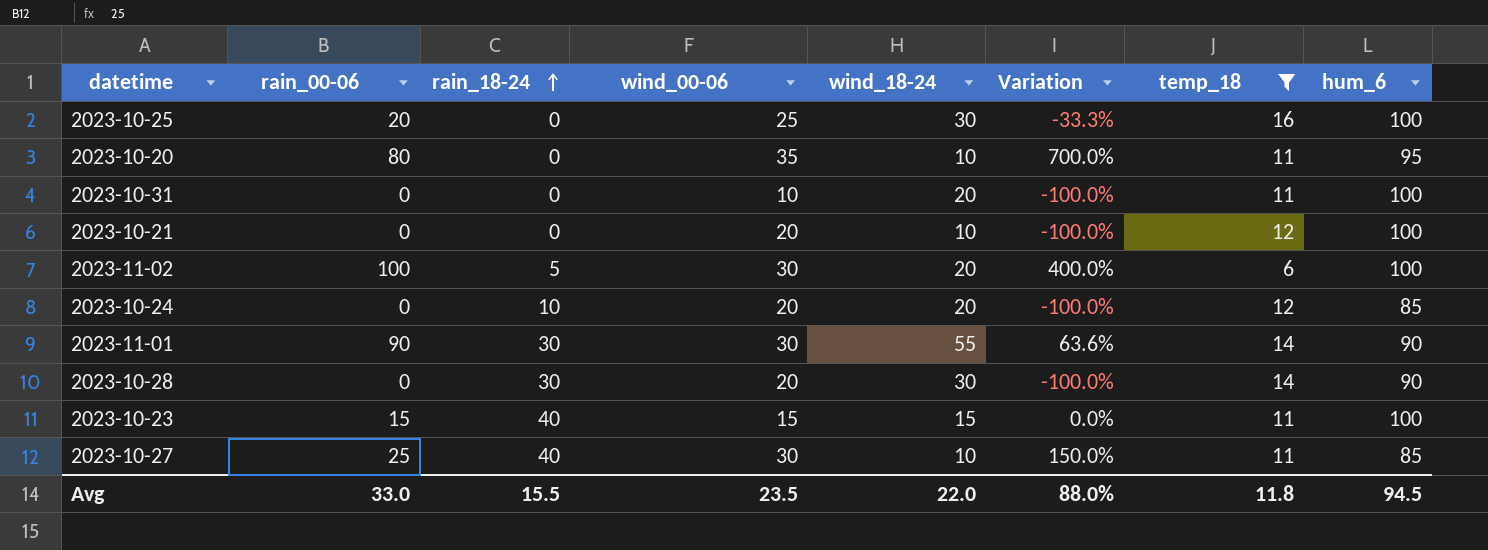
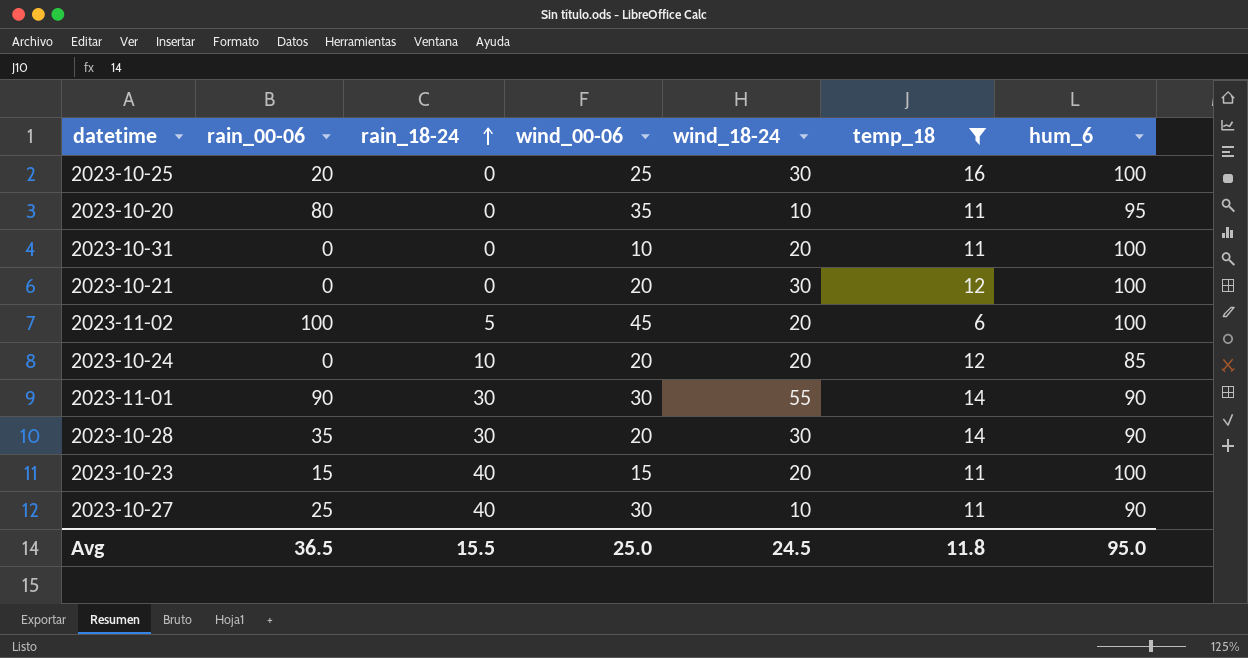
column Variation | formula: ([rain_00-06] - [wind_18-24]) / [wind_18-24] -> none
2023-10-21 | wind_18-24: 10 -> 30
2023-11-02 | wind_00-06: 30 -> 45
2023-10-28 | rain_00-06: 0 -> 35
2023-10-23 | wind_18-24: 15 -> 20
2023-10-27 | hum_6: 85 -> 90
Avg | rain_00-06: 33.0 -> 36.5
Avg | wind_00-06: 23.5 -> 25.0
Avg | wind_18-24: 22.0 -> 24.5
Avg | hum_6: 94.5 -> 95.0

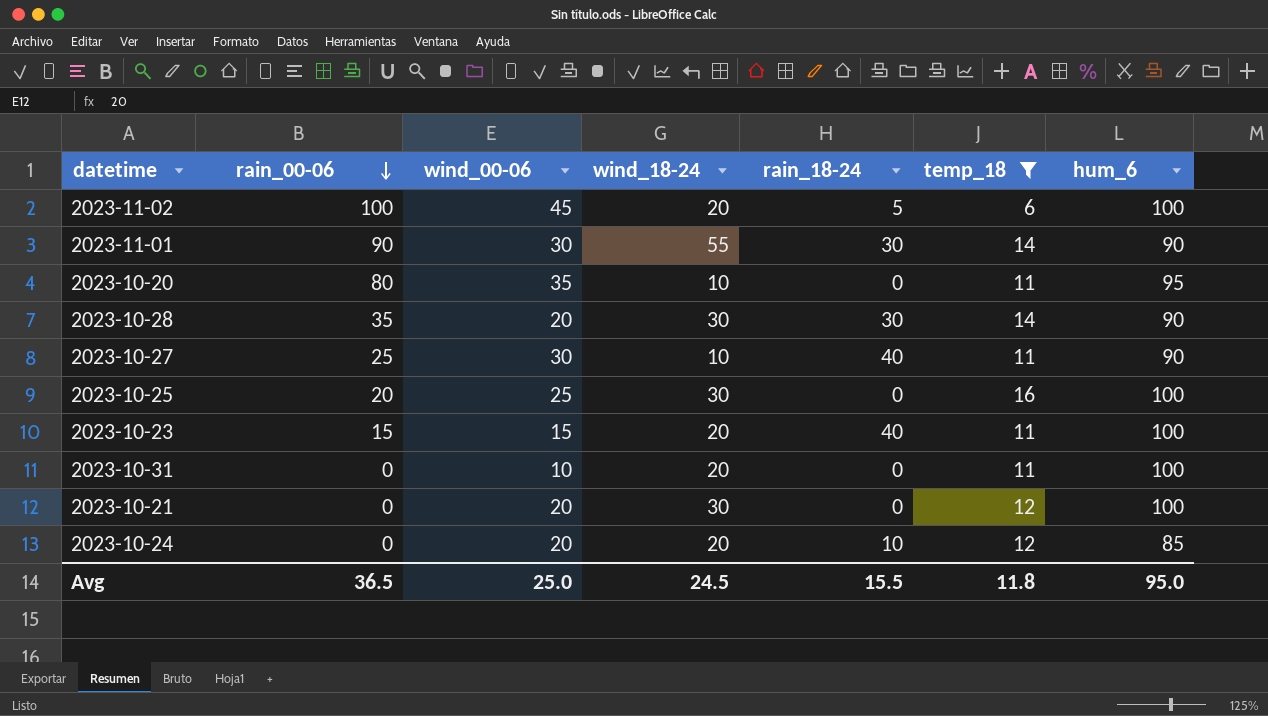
row order: rain_18-24 ascending -> rain_00-06 descending
column rain_18-24 | position: 3 -> 5

